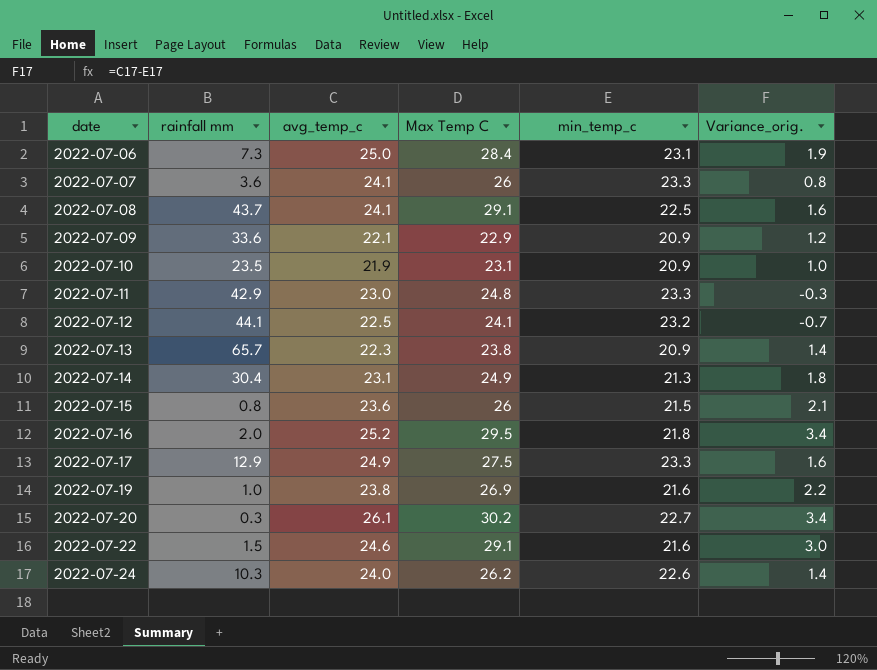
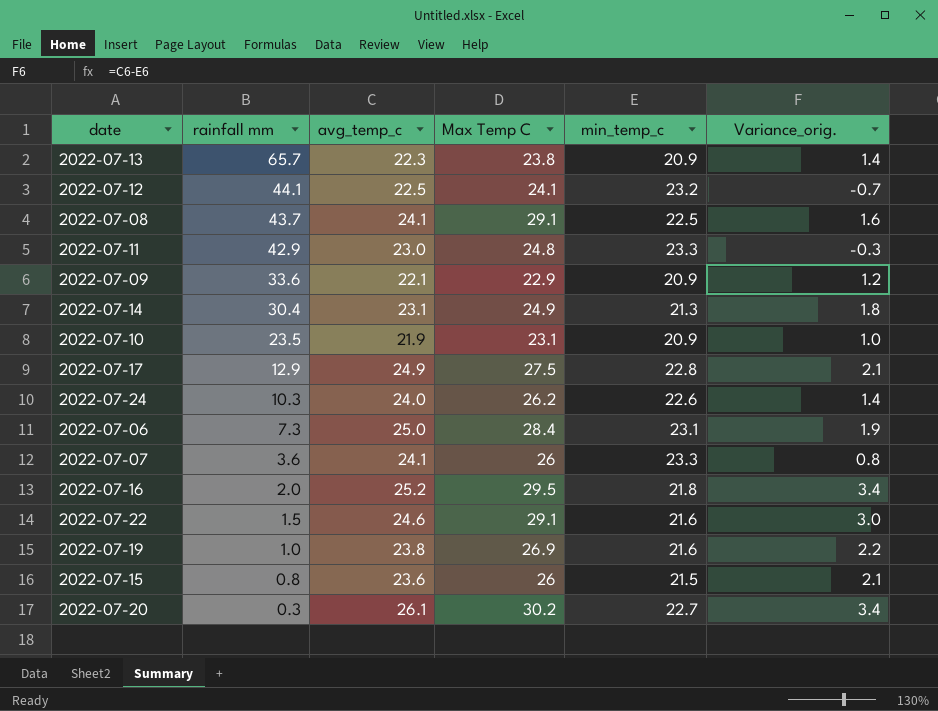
row order: date ascending -> rainfall mm descending
2022-07-17 | min_temp_c: 23.3 -> 22.8
2022-07-17 | Variance_orig.: 1.6 -> 2.1

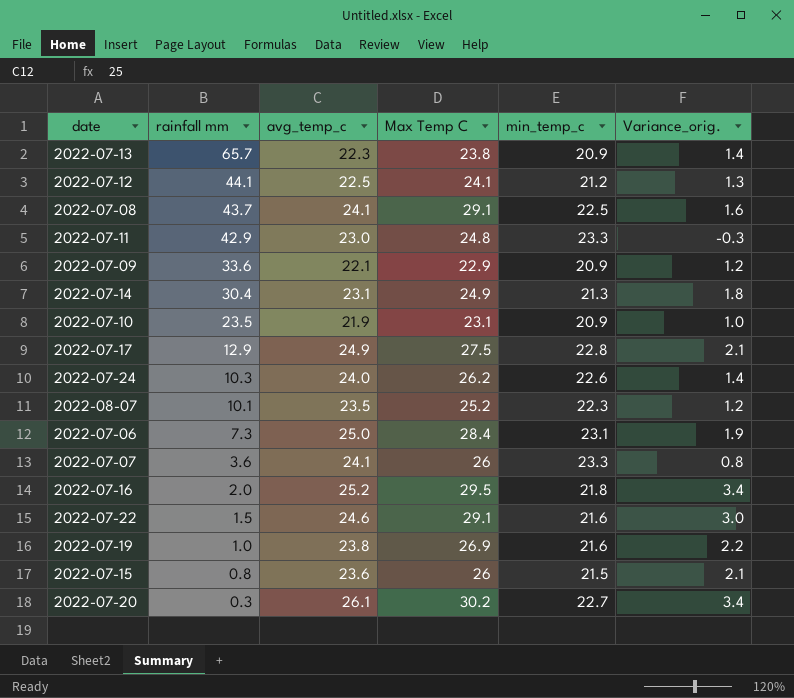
2022-07-12 | min_temp_c: 23.2 -> 21.2
2022-07-12 | Variance_orig.: -0.7 -> 1.3
row 2022-08-07: none -> 10.1 | 23.5 | 25.2 | 22.3 | 1.2

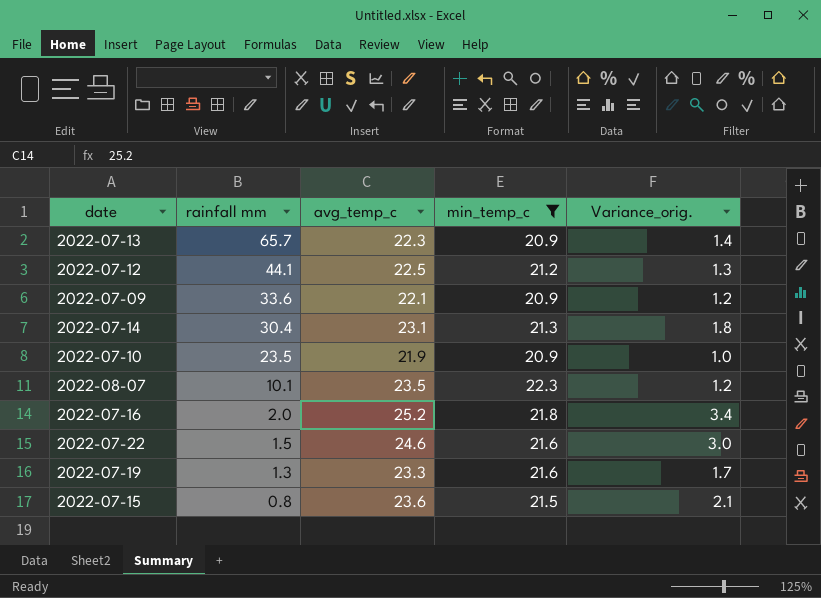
filter: none -> min_temp_c <= 22.3
column Max Temp C | position: 4 -> none
2022-07-19 | rainfall mm: 1.0 -> 1.3
2022-07-19 | avg_temp_c: 23.8 -> 23.3
2022-07-19 | Variance_orig.: 2.2 -> 1.7

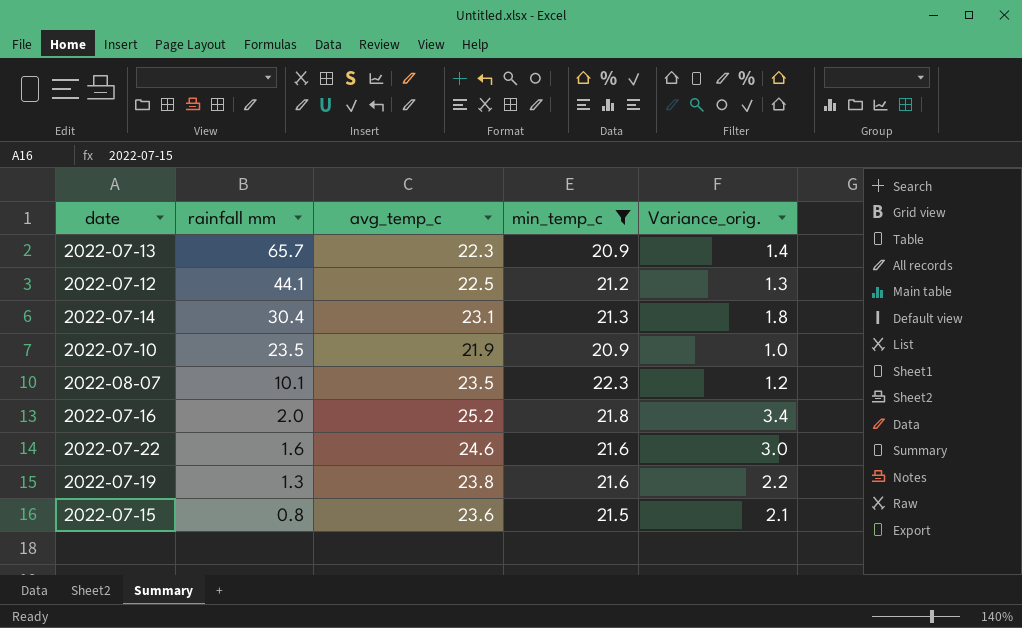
row 2022-07-09: 33.6 | 22.1 | 20.9 | 1.2 -> none
2022-07-22 | rainfall mm: 1.5 -> 1.6
2022-07-19 | avg_temp_c: 23.3 -> 23.8
2022-07-19 | Variance_orig.: 1.7 -> 2.2

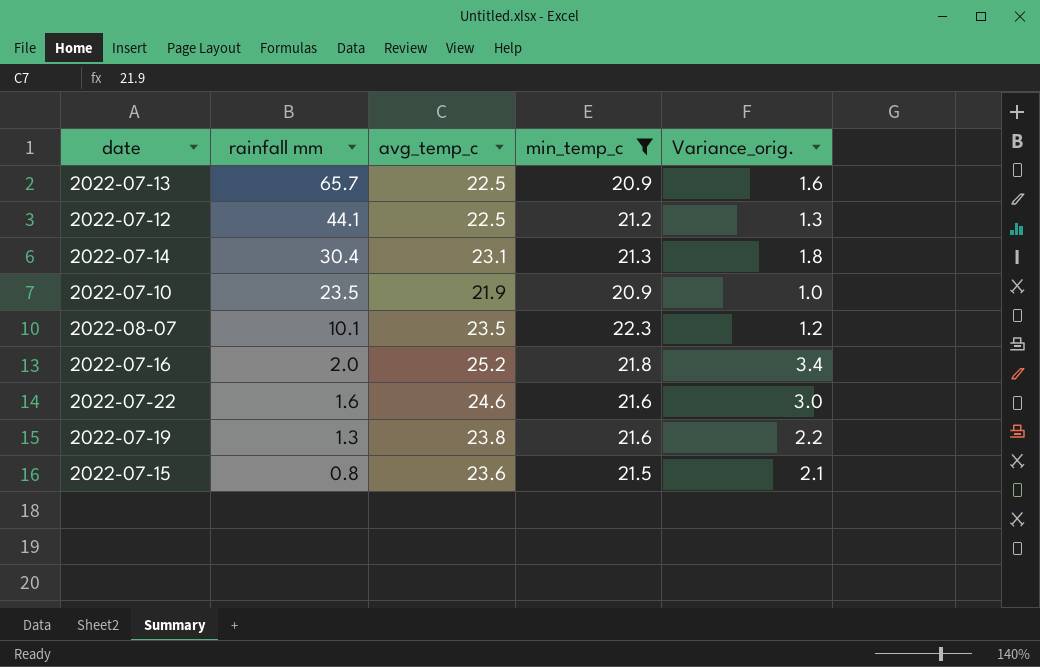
2022-07-13 | avg_temp_c: 22.3 -> 22.5
2022-07-13 | Variance_orig.: 1.4 -> 1.6

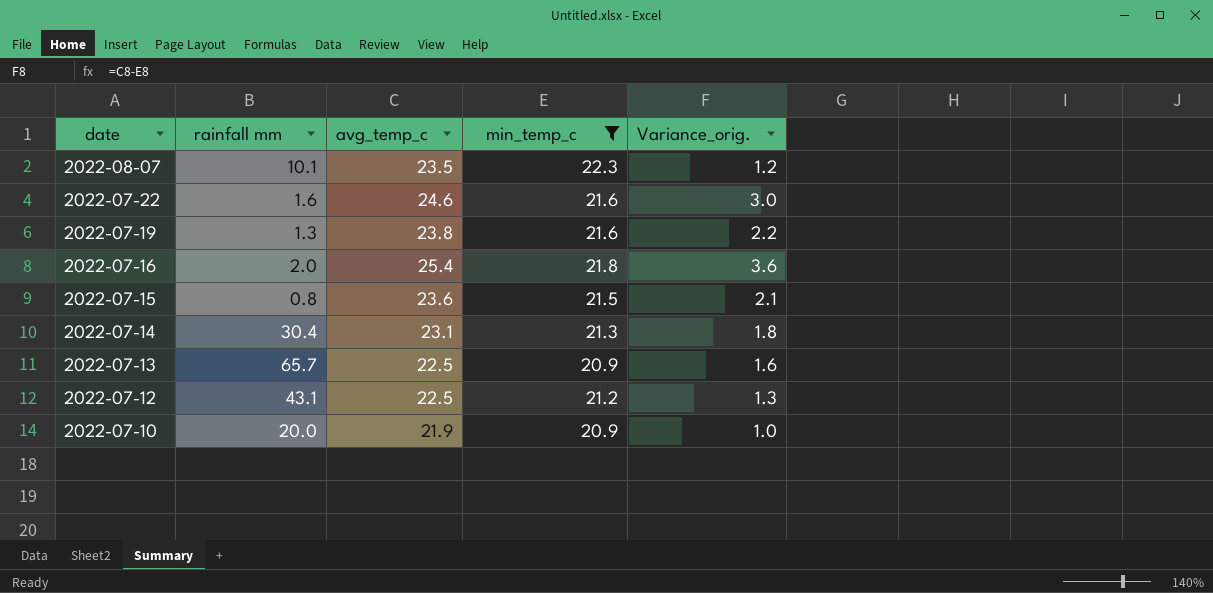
row order: rainfall mm descending -> date descending
2022-07-16 | avg_temp_c: 25.2 -> 25.4
2022-07-16 | Variance_orig.: 3.4 -> 3.6
2022-07-12 | rainfall mm: 44.1 -> 43.1
2022-07-10 | rainfall mm: 23.5 -> 20.0

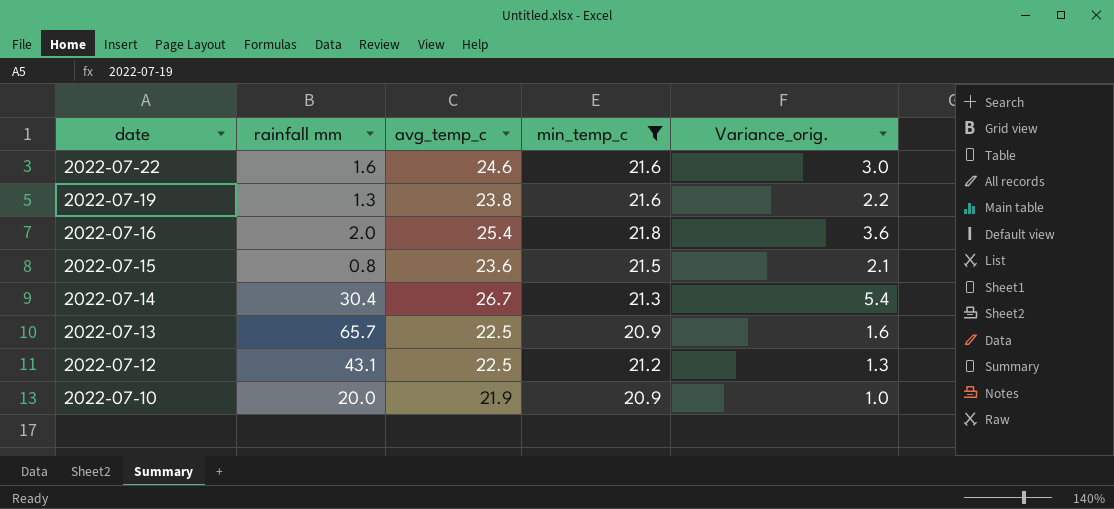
row 2022-08-07: 10.1 | 23.5 | 22.3 | 1.2 -> none
2022-07-14 | avg_temp_c: 23.1 -> 26.7
2022-07-14 | Variance_orig.: 1.8 -> 5.4

